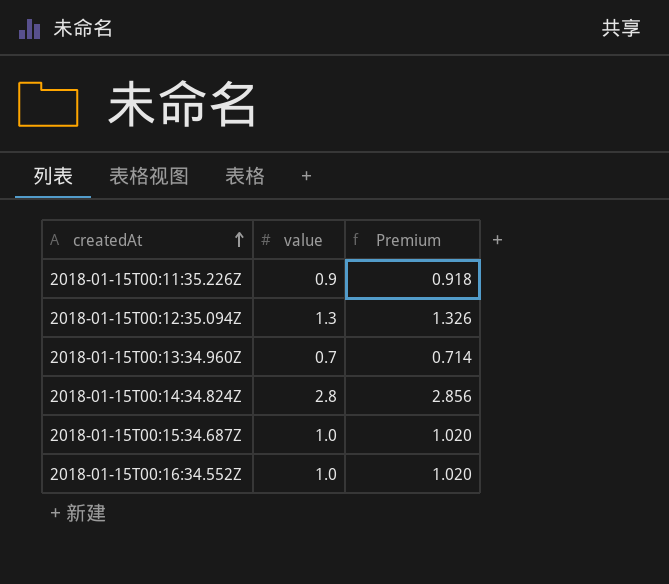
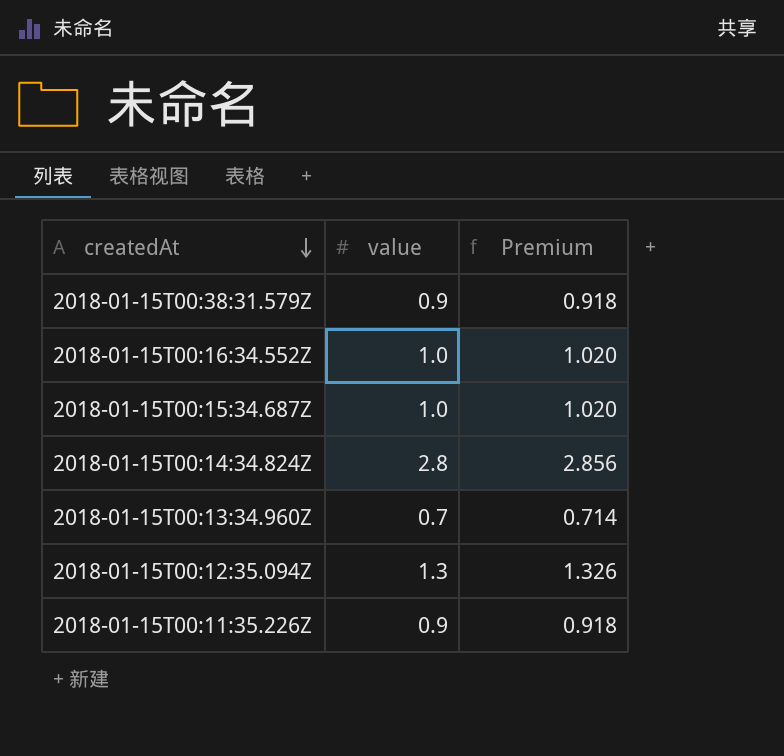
row order: createdAt ascending -> createdAt descending
row 2018-01-15T00:38:31.579Z: none -> 0.9 | 0.918

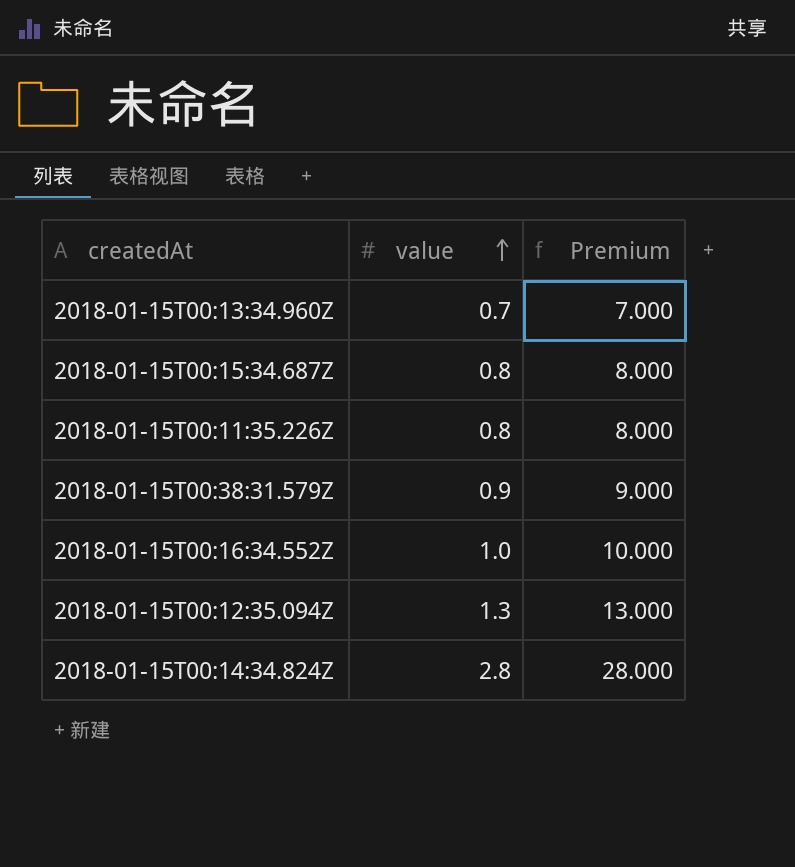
row order: createdAt descending -> value ascending
column Premium | formula: [value] * 1.02 -> [value] * 10
2018-01-15T00:15:34.687Z | value: 1.0 -> 0.8
2018-01-15T00:11:35.226Z | value: 0.9 -> 0.8

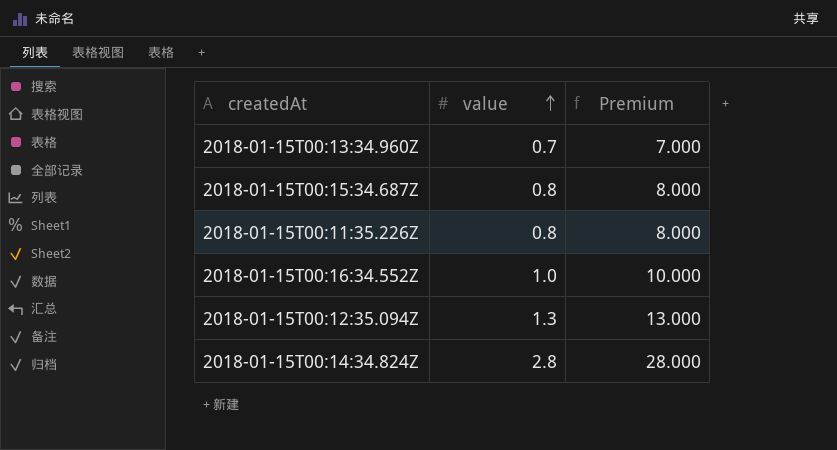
row 2018-01-15T00:38:31.579Z: 0.9 | 9.000 -> none

